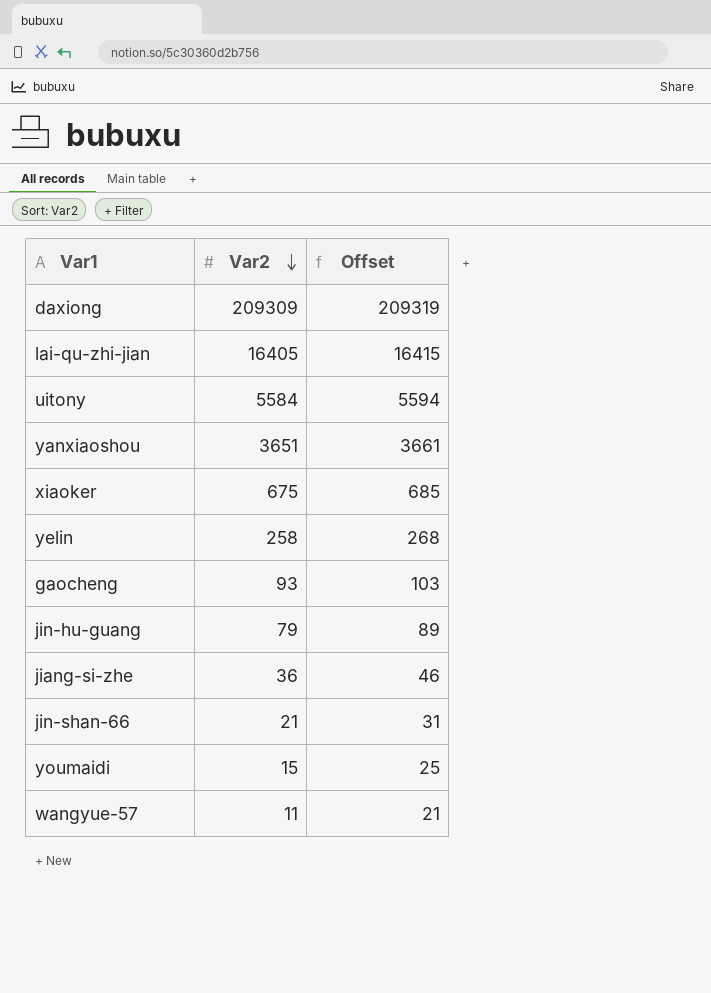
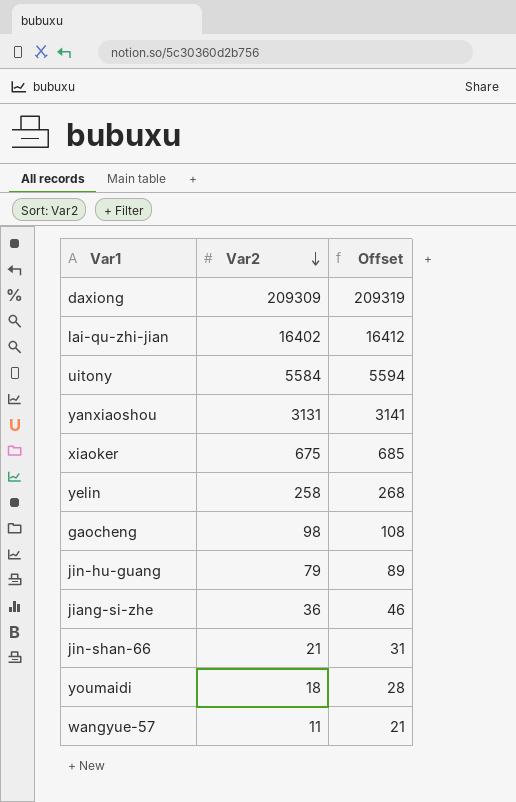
lai-qu-zhi-jian | Var2: 16405 -> 16402
lai-qu-zhi-jian | Offset: 16415 -> 16412
yanxiaoshou | Var2: 3651 -> 3131
yanxiaoshou | Offset: 3661 -> 3141
gaocheng | Var2: 93 -> 98
gaocheng | Offset: 103 -> 108
youmaidi | Var2: 15 -> 18
youmaidi | Offset: 25 -> 28

